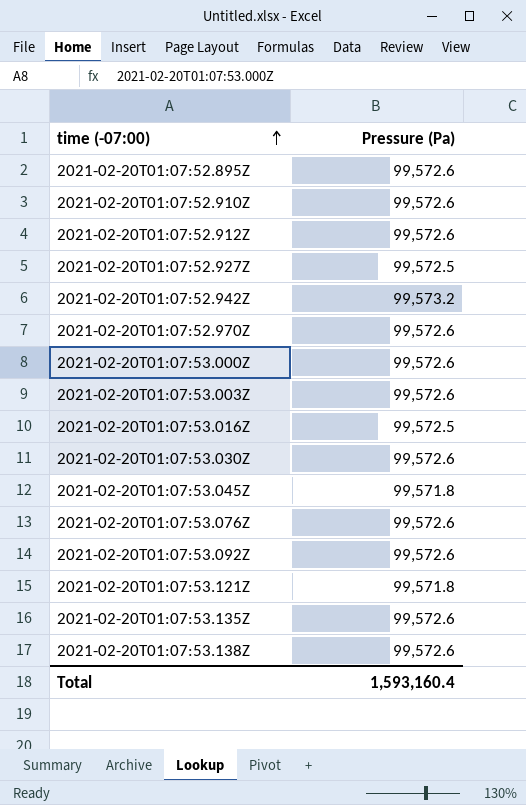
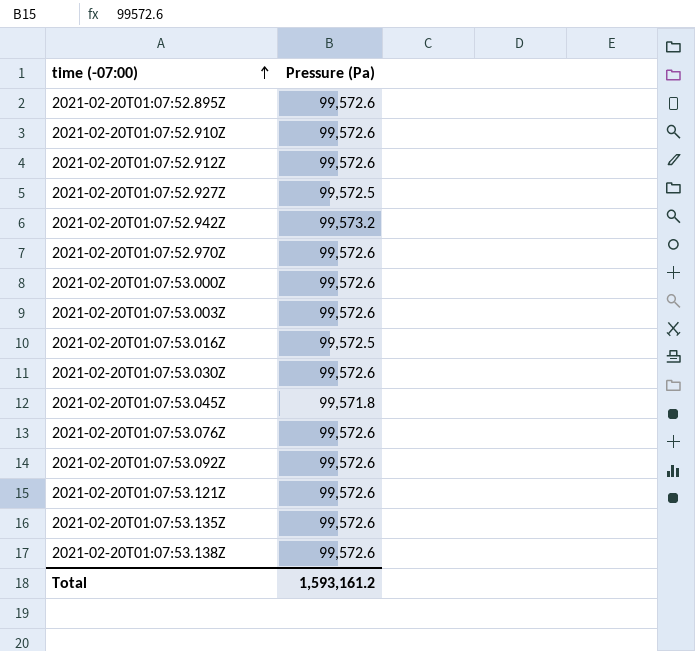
2021-02-20T01:07:53.121Z | Pressure (Pa): 99,571.8 -> 99,572.6
Total | Pressure (Pa): 1,593,160.4 -> 1,593,161.2

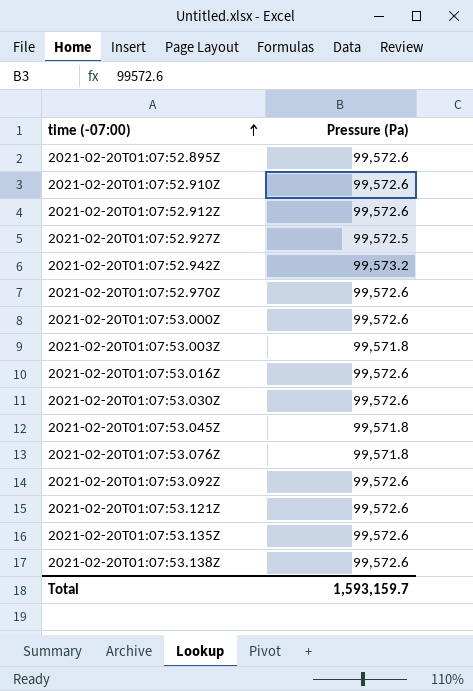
2021-02-20T01:07:53.003Z | Pressure (Pa): 99,572.6 -> 99,571.8
2021-02-20T01:07:53.016Z | Pressure (Pa): 99,572.5 -> 99,572.6
2021-02-20T01:07:53.076Z | Pressure (Pa): 99,572.6 -> 99,571.8
Total | Pressure (Pa): 1,593,161.2 -> 1,593,159.7

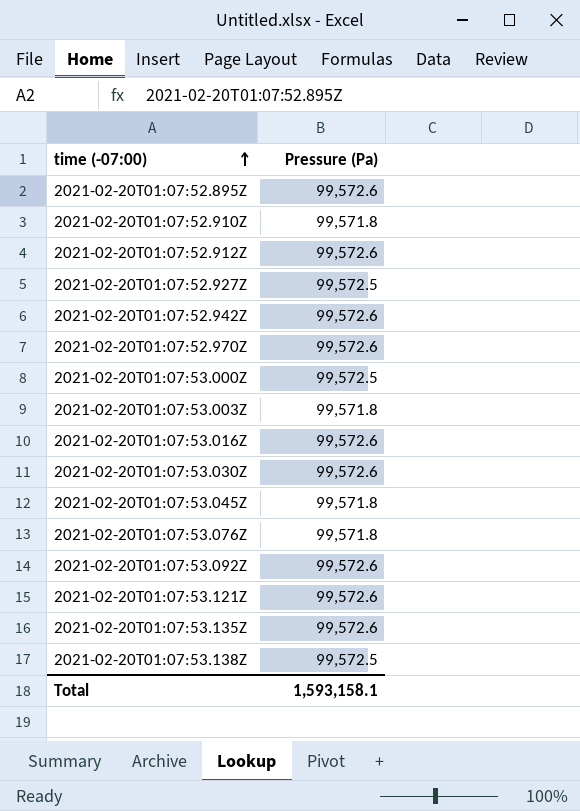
2021-02-20T01:07:52.910Z | Pressure (Pa): 99,572.6 -> 99,571.8
2021-02-20T01:07:52.942Z | Pressure (Pa): 99,573.2 -> 99,572.6
2021-02-20T01:07:53.000Z | Pressure (Pa): 99,572.6 -> 99,572.5
2021-02-20T01:07:53.138Z | Pressure (Pa): 99,572.6 -> 99,572.5
Total | Pressure (Pa): 1,593,159.7 -> 1,593,158.1

